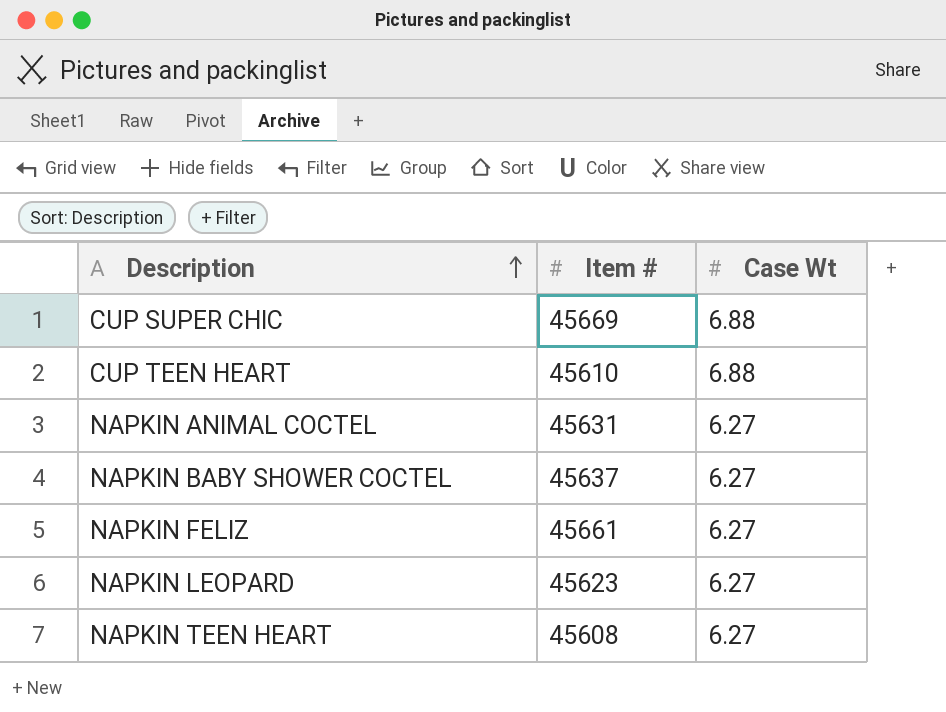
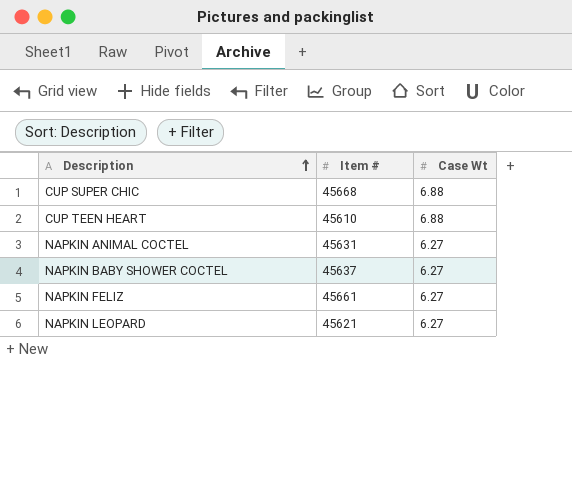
row NAPKIN TEEN HEART: 45608 | 6.27 -> none
CUP SUPER CHIC | Item #: 45669 -> 45668
NAPKIN LEOPARD | Item #: 45623 -> 45621

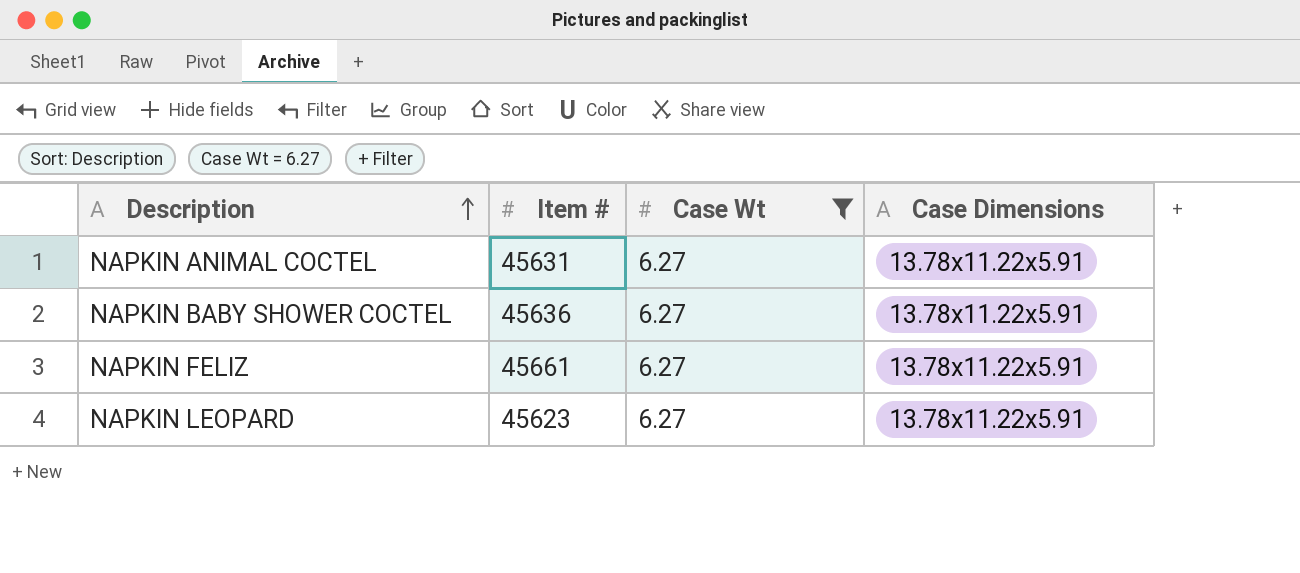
filter: none -> Case Wt = 6.27
column Case Dimensions | position: none -> 4
NAPKIN BABY SHOWER COCTEL | Item #: 45637 -> 45636
NAPKIN LEOPARD | Item #: 45621 -> 45623

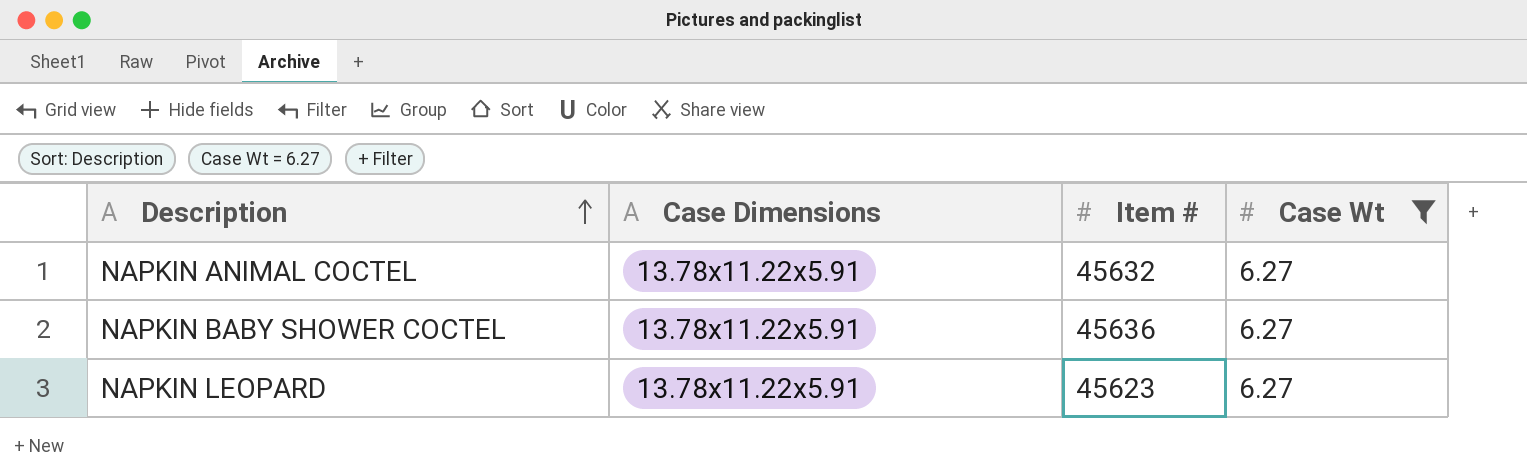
column Case Dimensions | position: 4 -> 2
row NAPKIN FELIZ: 45661 | 6.27 | 13.78x11.22x5.91 -> none
NAPKIN ANIMAL COCTEL | Item #: 45631 -> 45632

